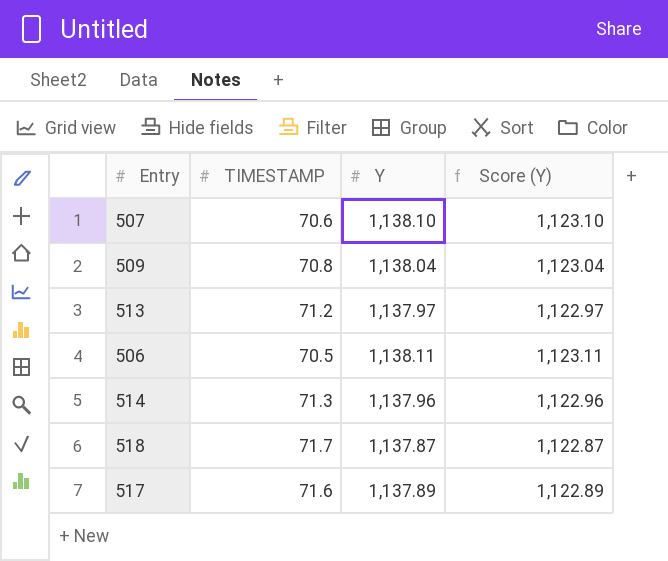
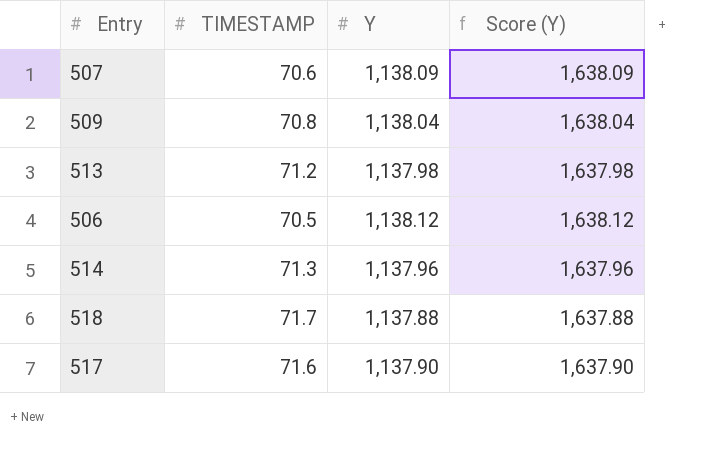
column Score (Y) | formula: [Y] - 15 -> [Y] + 500
507 | Y: 1,138.10 -> 1,138.09
513 | Y: 1,137.97 -> 1,137.98
506 | Y: 1,138.11 -> 1,138.12
518 | Y: 1,137.87 -> 1,137.88
517 | Y: 1,137.89 -> 1,137.90

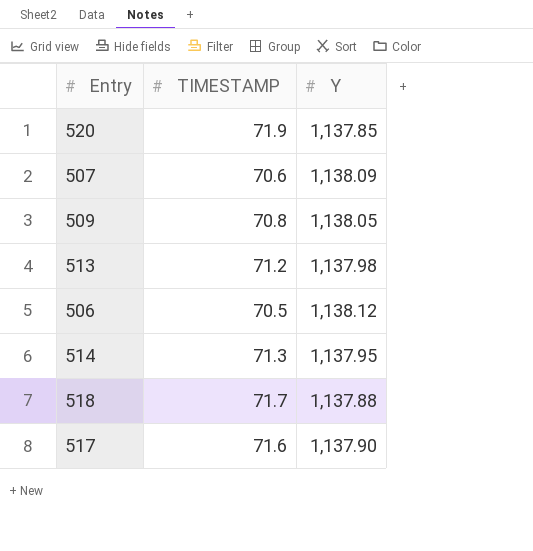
column Score (Y) | formula: [Y] + 500 -> none
row 520: none -> 71.9 | 1,137.85
509 | Y: 1,138.04 -> 1,138.05
514 | Y: 1,137.96 -> 1,137.95

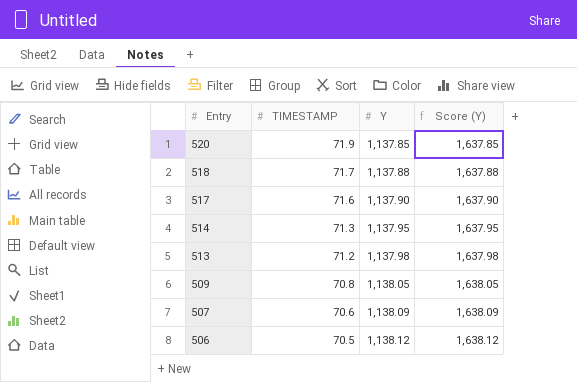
row order: none -> Entry descending
column Score (Y) | formula: none -> [Y] + 500

